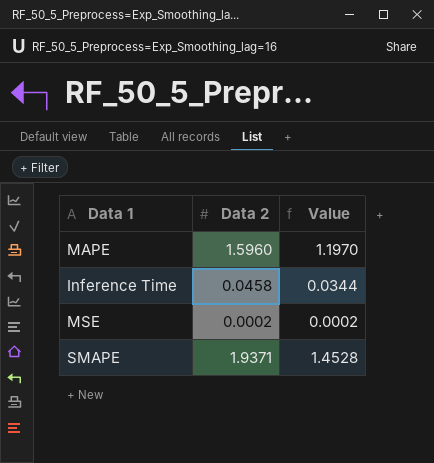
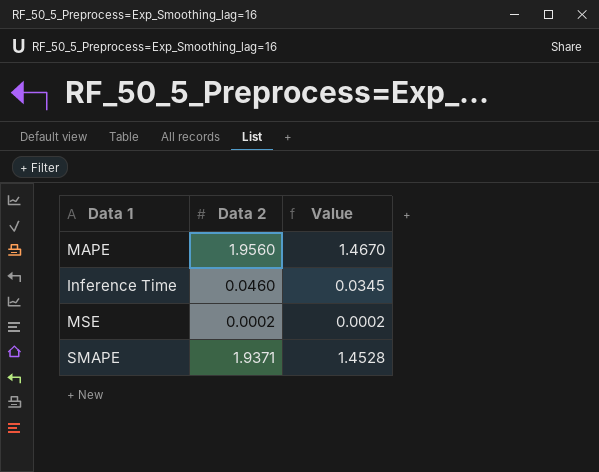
MAPE | Data 2: 1.5960 -> 1.9560
MAPE | Value: 1.1970 -> 1.4670
Inference Time | Data 2: 0.0458 -> 0.0460
Inference Time | Value: 0.0344 -> 0.0345

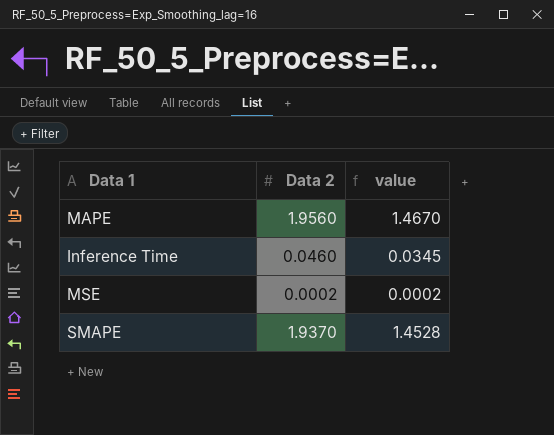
column name: Value -> value
SMAPE | Data 2: 1.9371 -> 1.9370

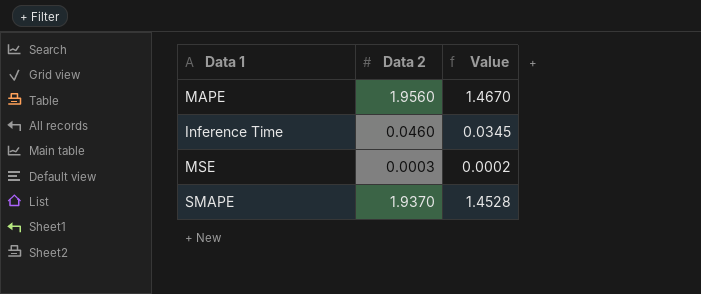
column name: value -> Value
MSE | Data 2: 0.0002 -> 0.0003

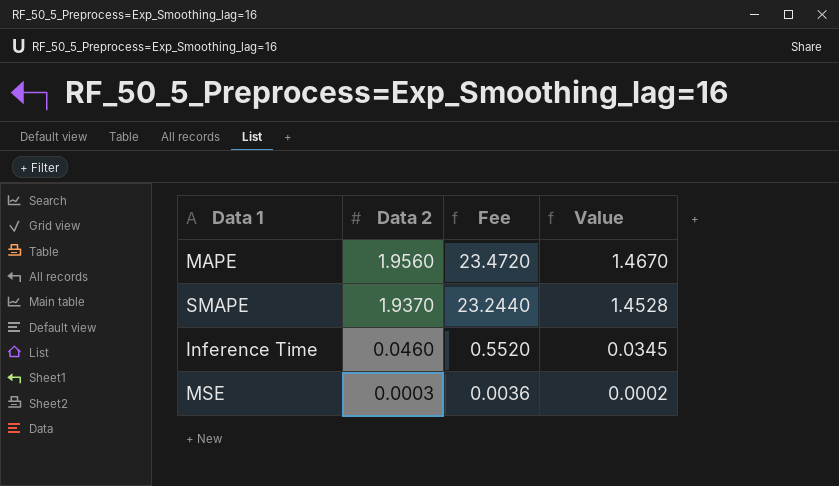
row order: none -> Data 2 descending
column Fee | formula: none -> [Data 2] * 12

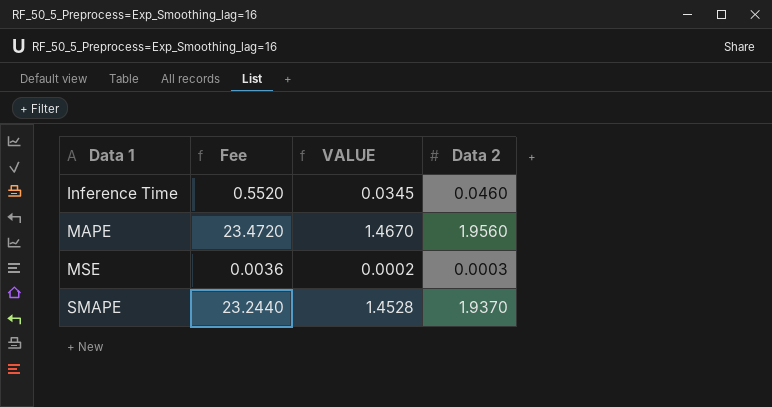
row order: Data 2 descending -> Data 1 ascending
column name: Value -> VALUE
column Data 2 | position: 2 -> 4

